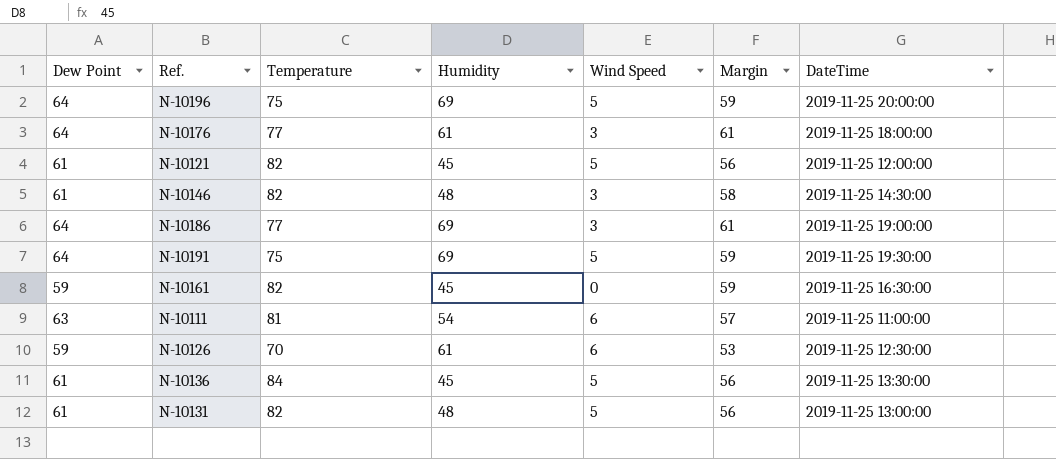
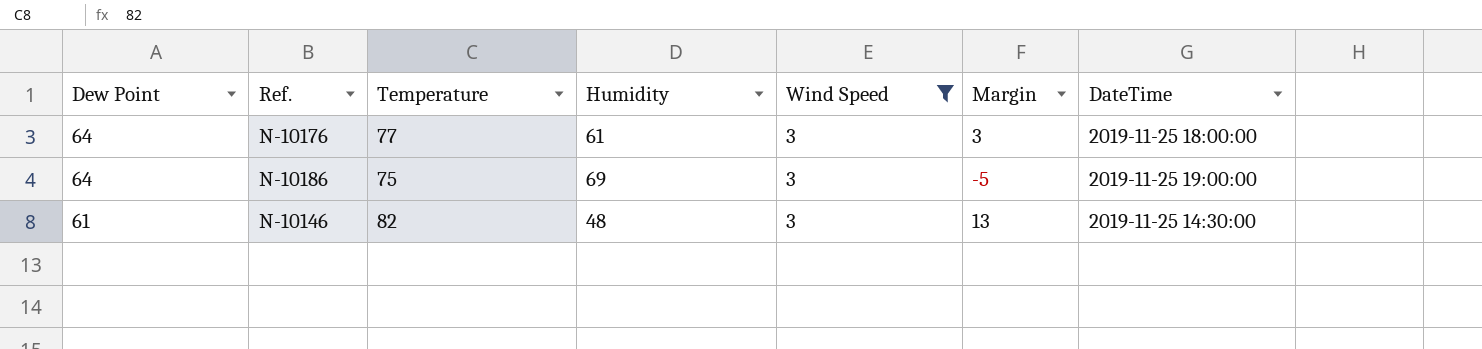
filter: none -> Wind Speed = 3
row order: none -> Dew Point descending
column Margin | formula: [Dew Point] - [Wind Speed] -> [Dew Point] - [Humidity]
N-10186 | Temperature: 77 -> 75

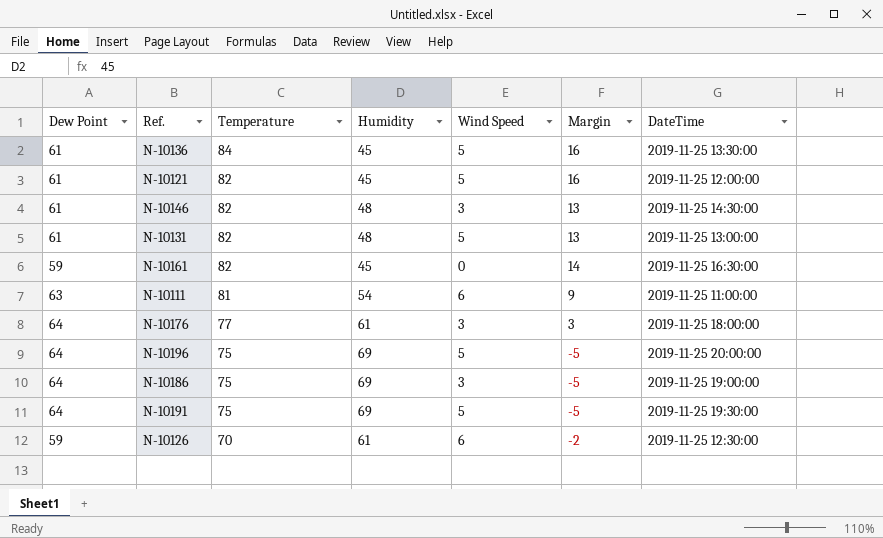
filter: Wind Speed = 3 -> none
row order: Dew Point descending -> Temperature descending

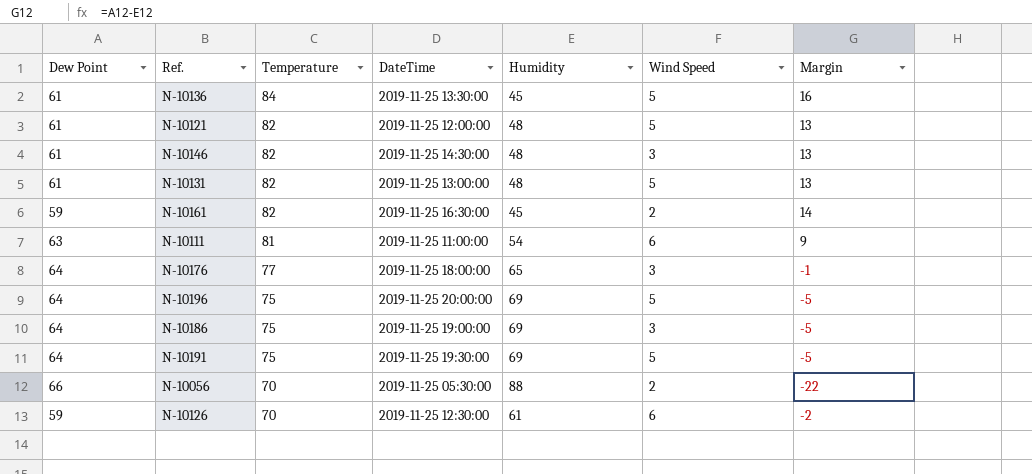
column DateTime | position: 7 -> 4
N-10121 | Humidity: 45 -> 48
N-10121 | Margin: 16 -> 13
N-10161 | Wind Speed: 0 -> 2
N-10176 | Humidity: 61 -> 65
N-10176 | Margin: 3 -> -1
row N-10056: none -> 66 | 70 | 2019-11-25 05:30:00 | 88 | 2 | -22

